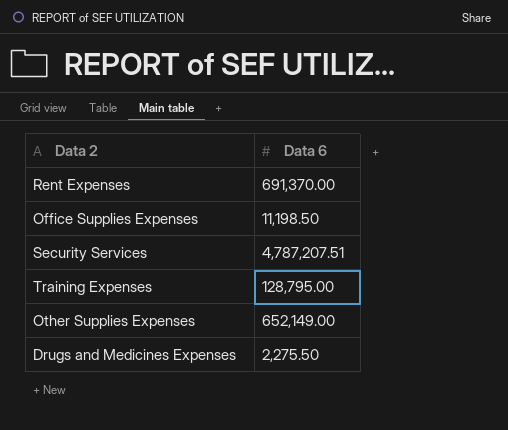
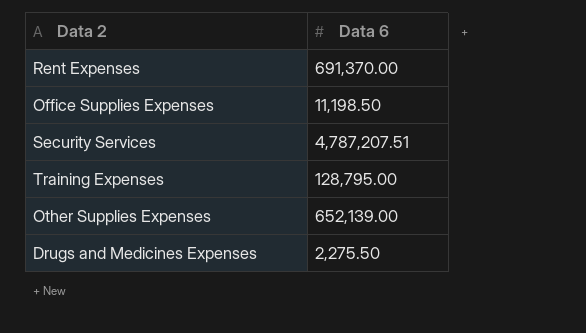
Other Supplies Expenses | Data 6: 652,149.00 -> 652,139.00

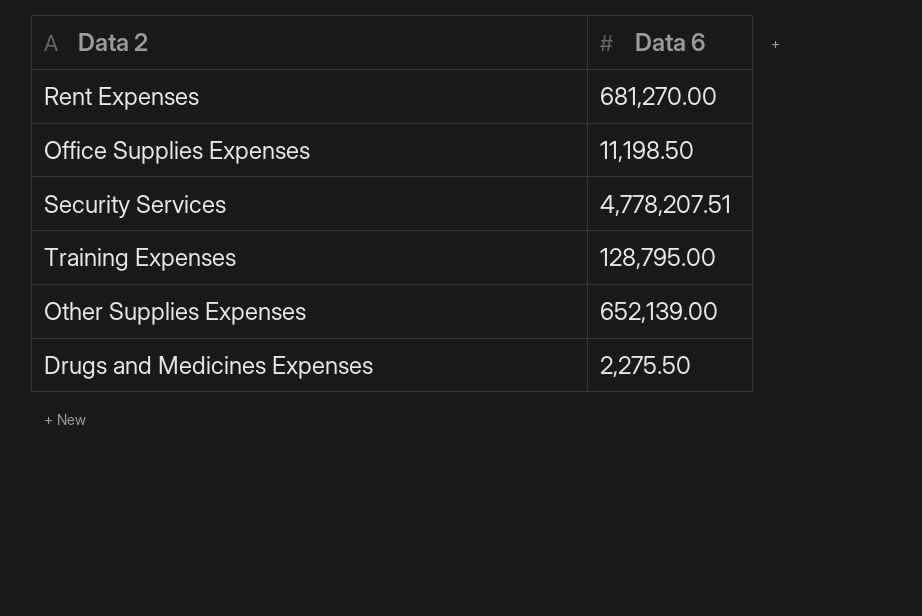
Rent Expenses | Data 6: 691,370.00 -> 681,270.00
Security Services | Data 6: 4,787,207.51 -> 4,778,207.51

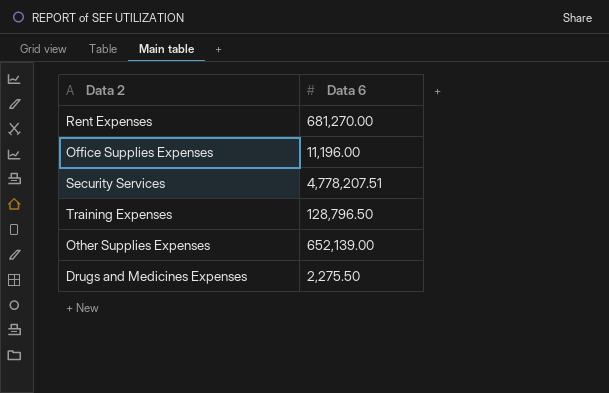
Office Supplies Expenses | Data 6: 11,198.50 -> 11,196.00
Training Expenses | Data 6: 128,795.00 -> 128,796.50

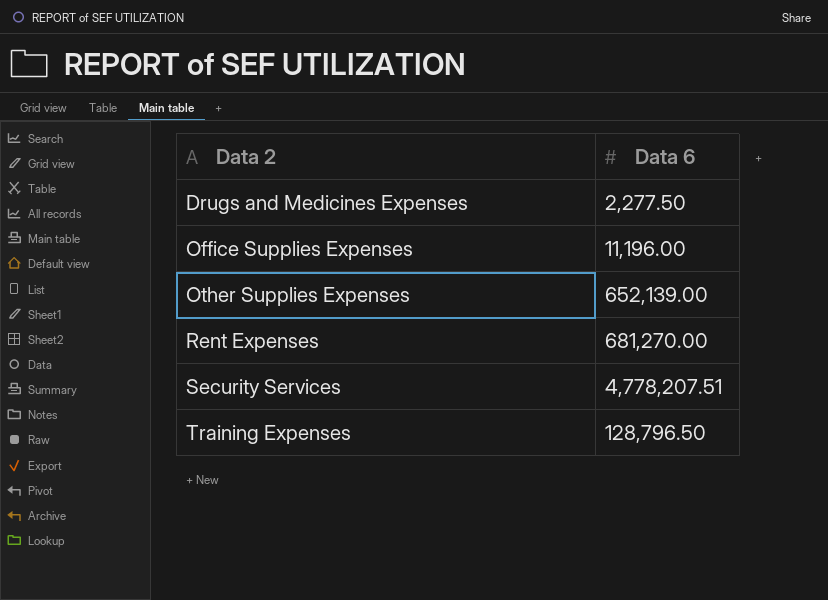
row order: none -> Data 2 ascending
Drugs and Medicines Expenses | Data 6: 2,275.50 -> 2,277.50

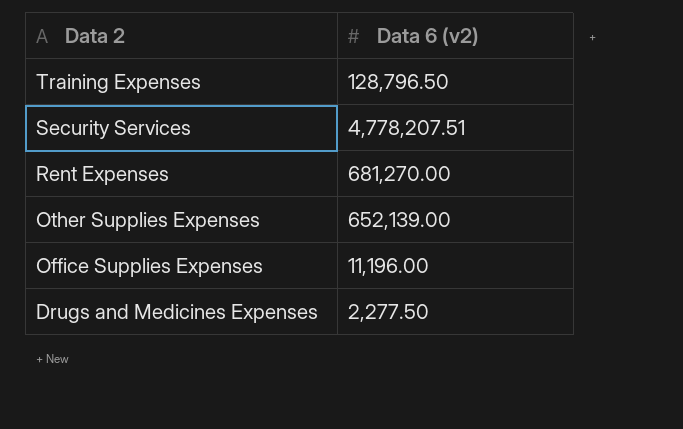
row order: Data 2 ascending -> Data 2 descending
column name: Data 6 -> Data 6 (v2)

